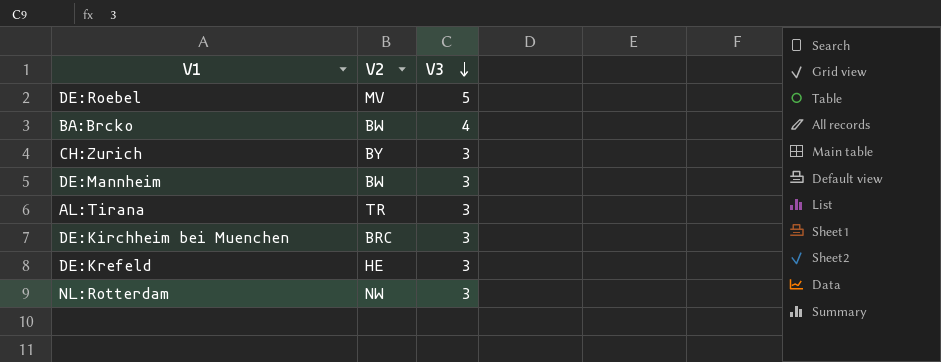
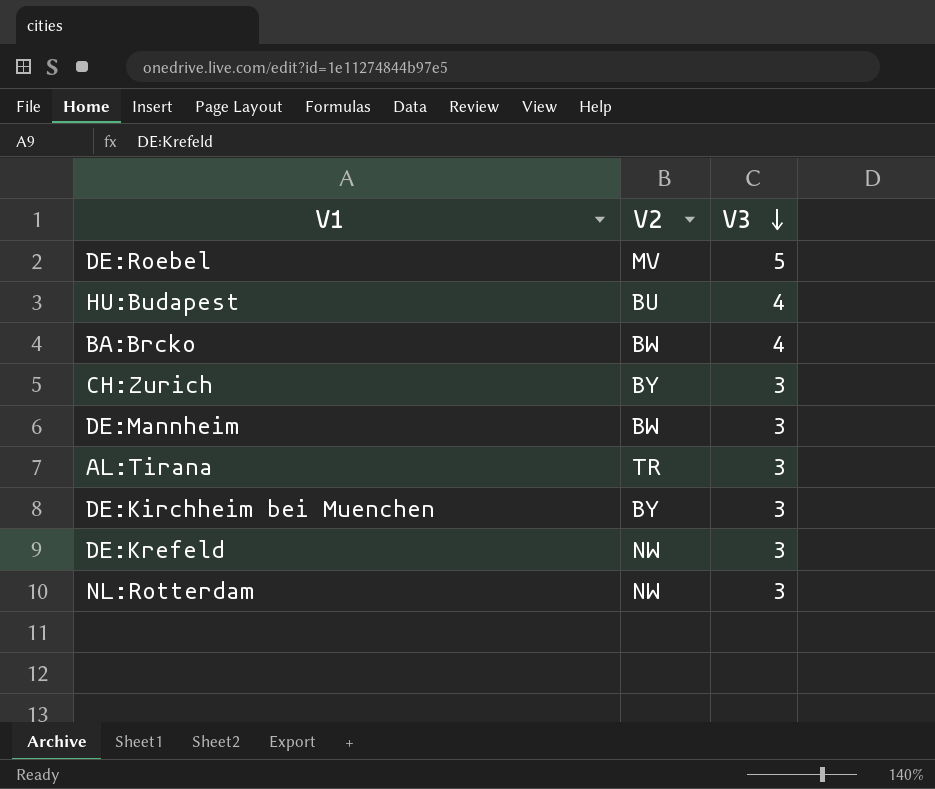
row HU:Budapest: none -> BU | 4
DE:Kirchheim bei Muenchen | V2: BRC -> BY
DE:Krefeld | V2: HE -> NW

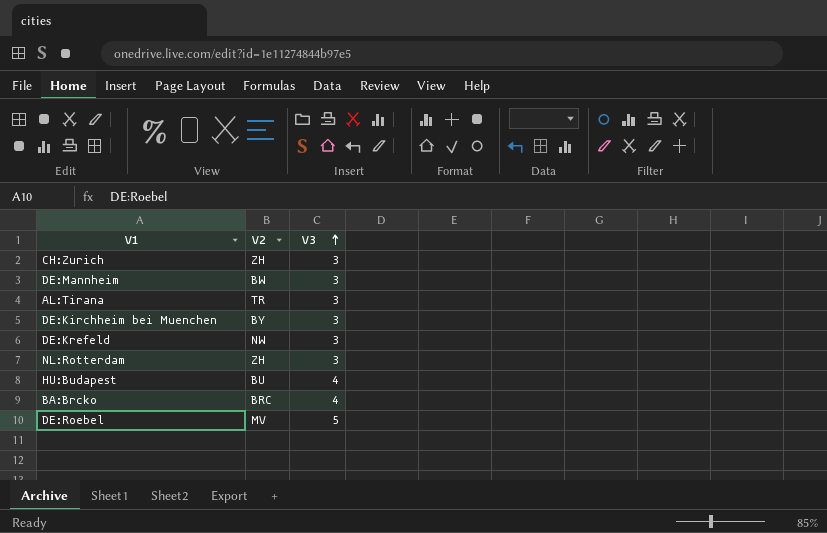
row order: V3 descending -> V3 ascending
CH:Zurich | V2: BY -> ZH
NL:Rotterdam | V2: NW -> ZH
BA:Brcko | V2: BW -> BRC

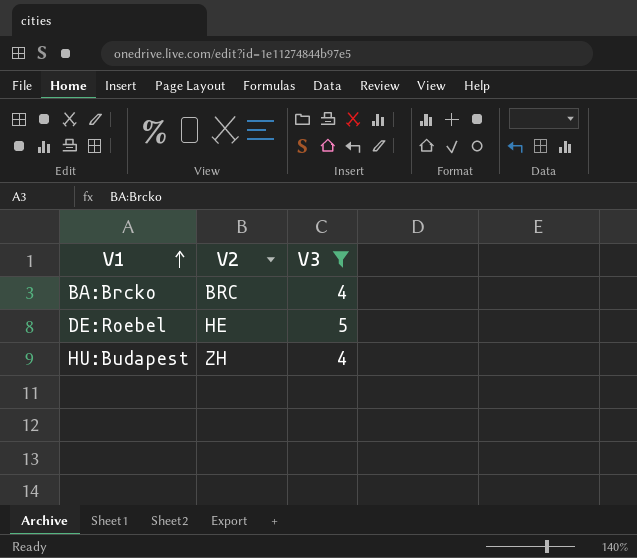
filter: none -> V3 != 3
row order: V3 ascending -> V1 ascending
DE:Roebel | V2: MV -> HE
HU:Budapest | V2: BU -> ZH

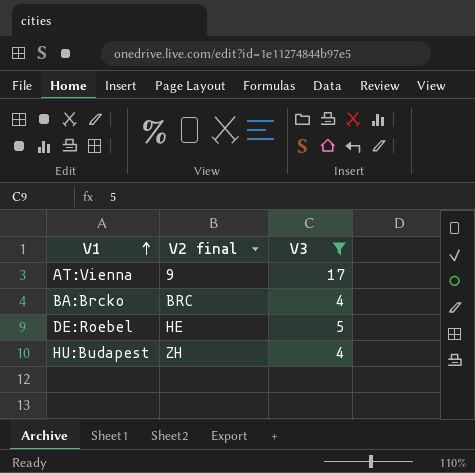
column name: V2 -> V2 final
row AT:Vienna: none -> 9 | 17

